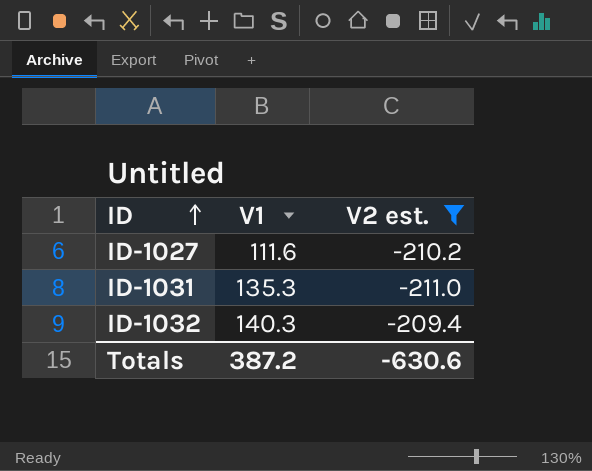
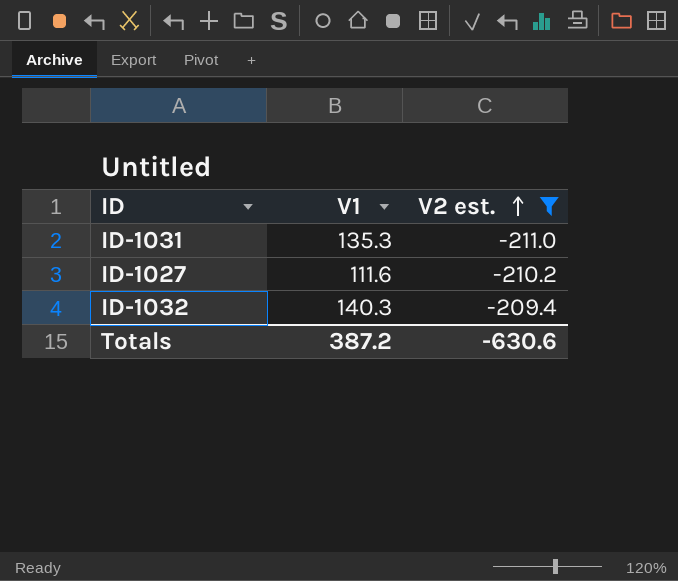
row order: ID ascending -> V2 est. ascending

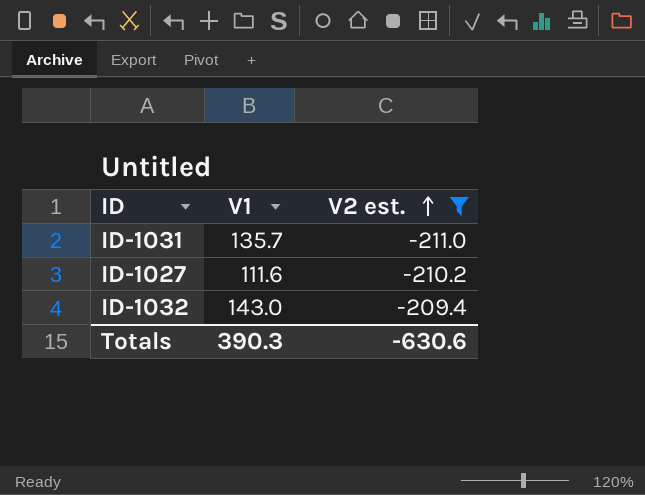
ID-1031 | V1: 135.3 -> 135.7
ID-1032 | V1: 140.3 -> 143.0
Totals | V1: 387.2 -> 390.3

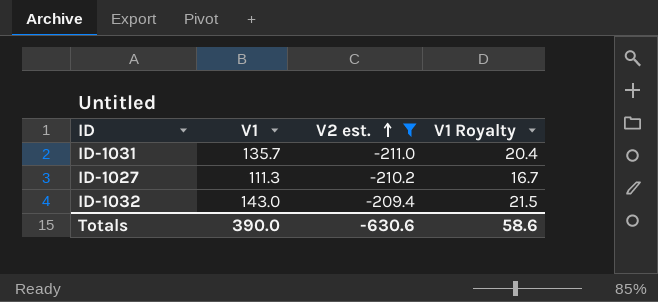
column V1 Royalty | formula: none -> [V1] * 0.15
ID-1027 | V1: 111.6 -> 111.3
Totals | V1: 390.3 -> 390.0

